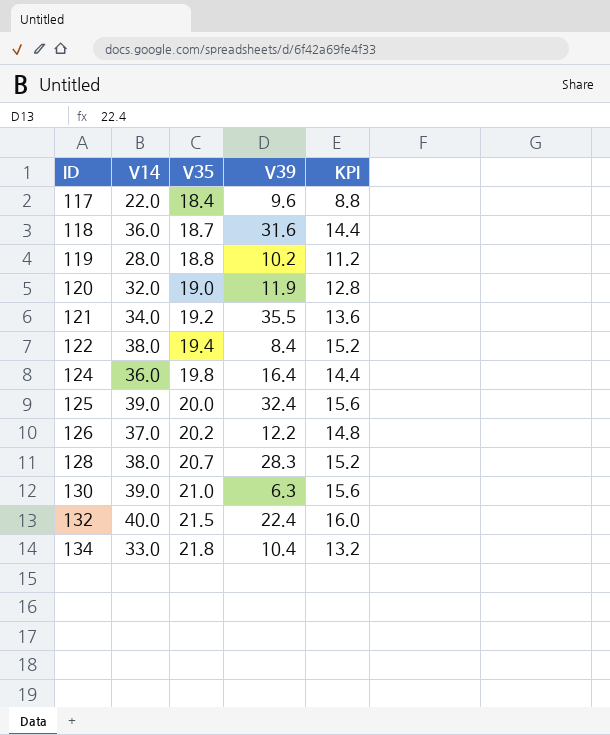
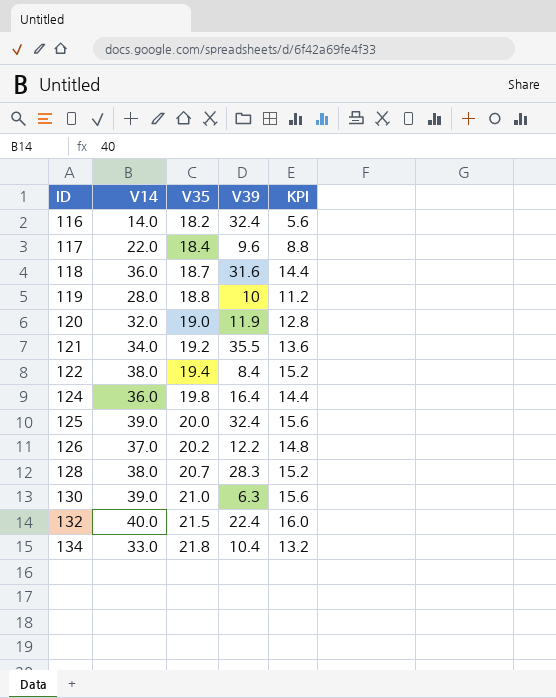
row 116: none -> 14.0 | 18.2 | 32.4 | 5.6
119 | V39: 10.2 -> 10

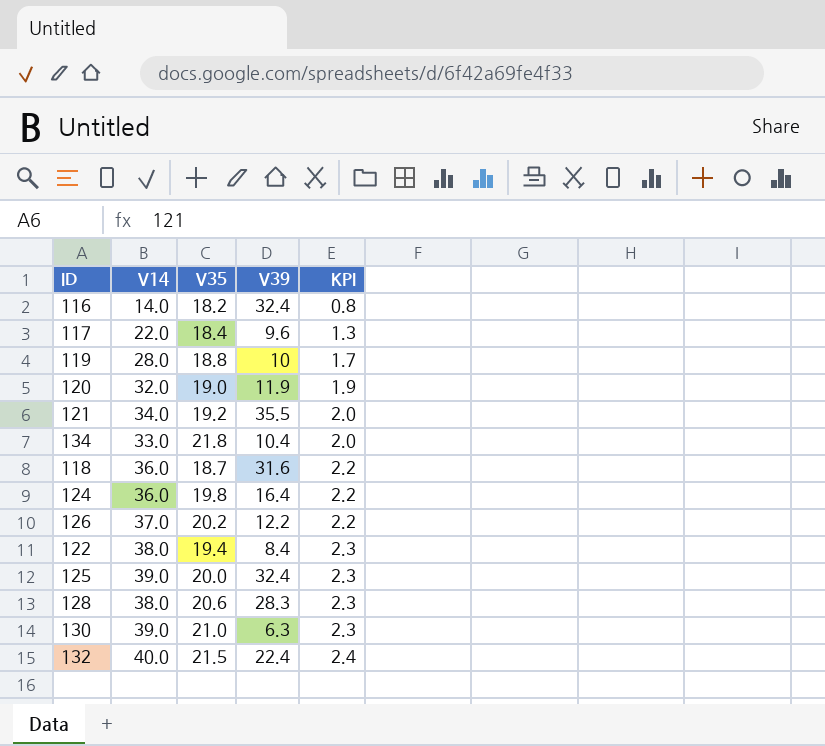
row order: ID ascending -> KPI ascending
column KPI | formula: [V14] * 0.4 -> [V14] * 0.06
128 | V35: 20.7 -> 20.6

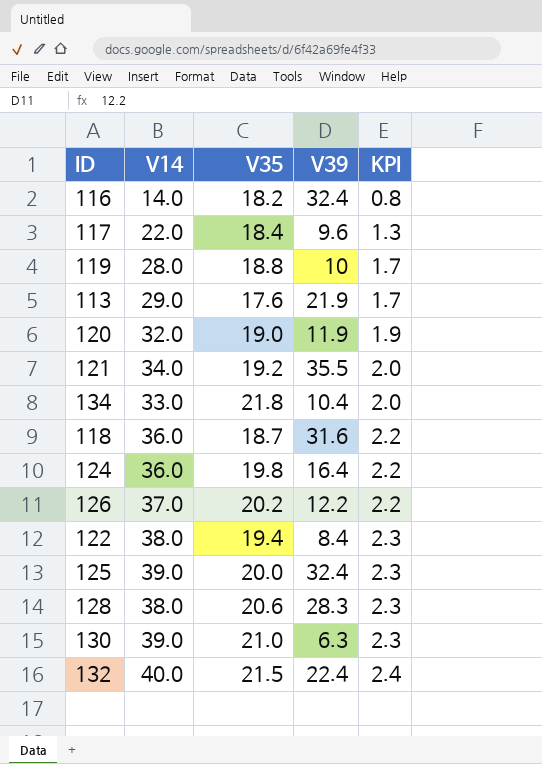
row 113: none -> 29.0 | 17.6 | 21.9 | 1.7

